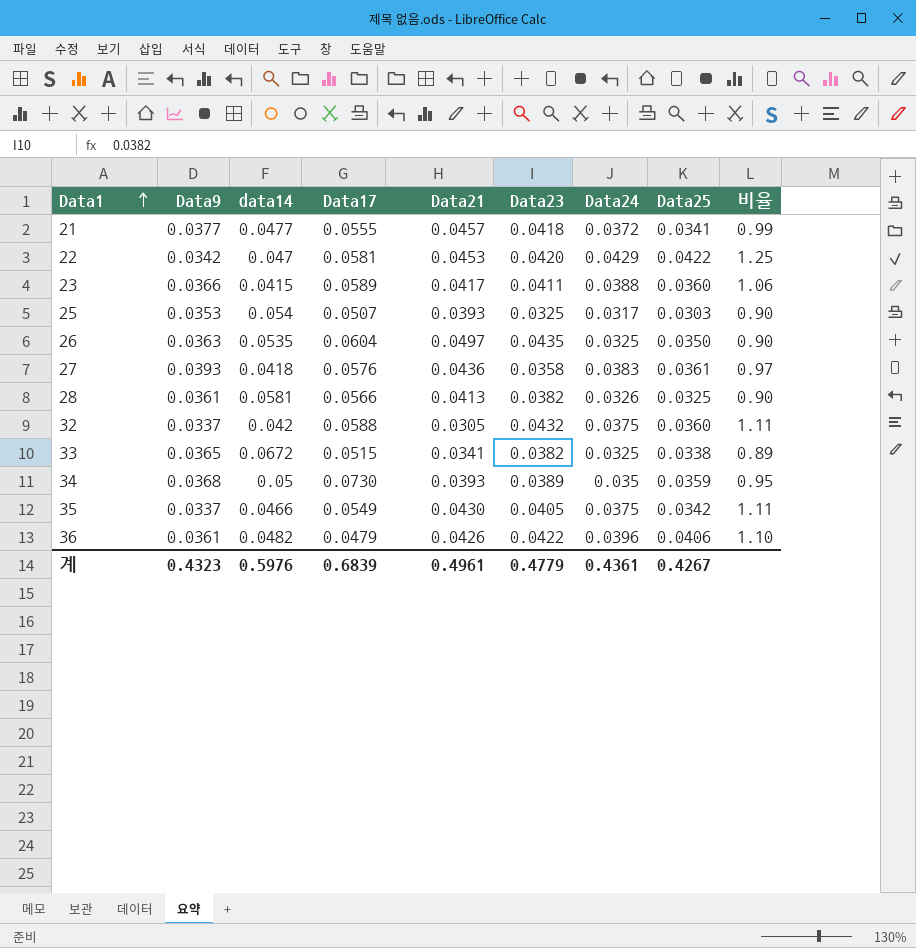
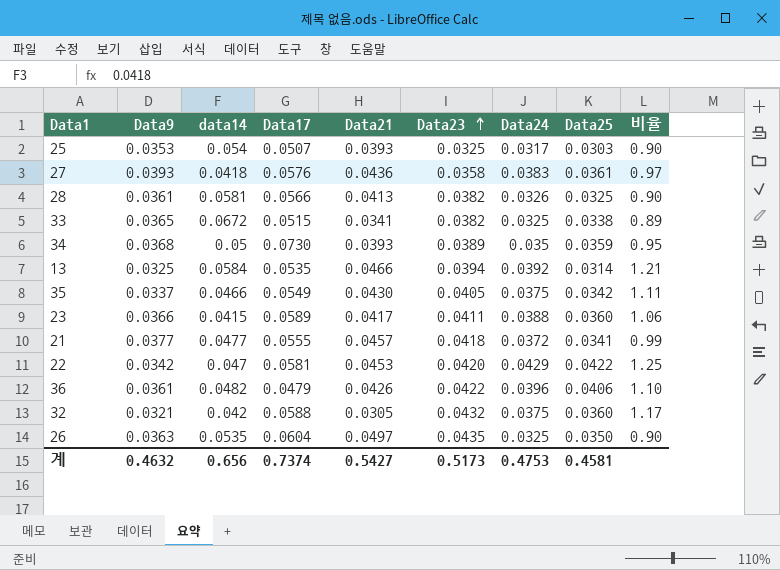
row order: Data1 ascending -> Data23 ascending
row 13: none -> 0.0325 | 0.0584 | 0.0535 | 0.0466 | 0.0394 | 0.0392 | 0.0314 | 1.21
32 | Data9: 0.0337 -> 0.0321
32 | 비율: 1.11 -> 1.17
계 | Data9: 0.4323 -> 0.4632
계 | data14: 0.5976 -> 0.656
계 | Data17: 0.6839 -> 0.7374
계 | Data21: 0.4961 -> 0.5427
계 | Data23: 0.4779 -> 0.5173
계 | Data24: 0.4361 -> 0.4753
계 | Data25: 0.4267 -> 0.4581

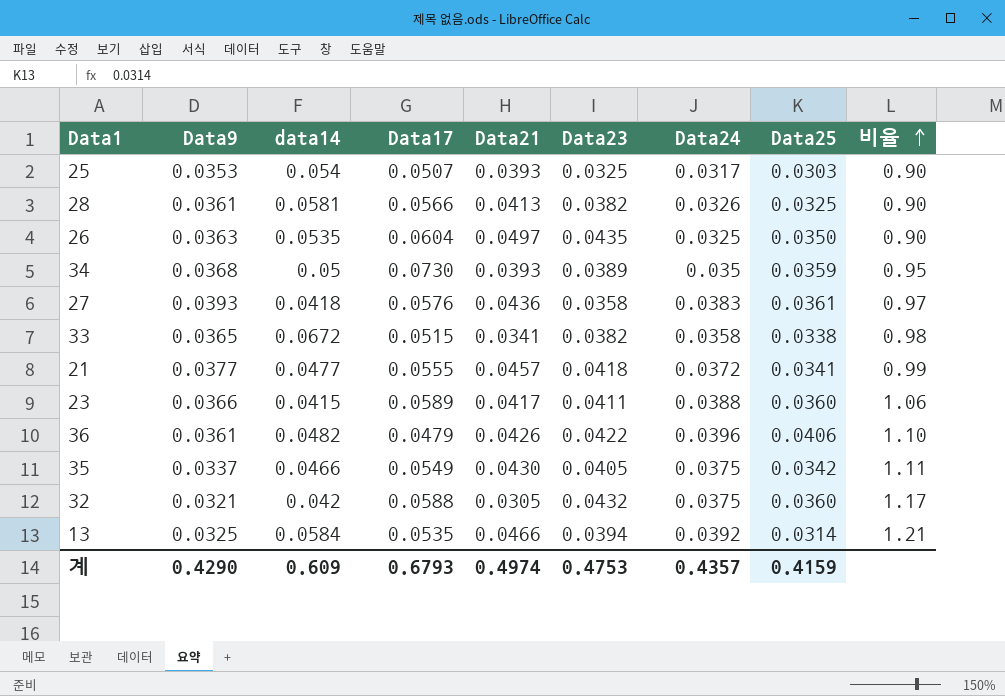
row order: Data23 ascending -> 비율 ascending
row 22: 0.0342 | 0.047 | 0.0581 | 0.0453 | 0.0420 | 0.0429 | 0.0422 | 1.25 -> none
33 | Data24: 0.0325 -> 0.0358
33 | 비율: 0.89 -> 0.98
계 | Data9: 0.4632 -> 0.4290
계 | data14: 0.656 -> 0.609
계 | Data17: 0.7374 -> 0.6793
계 | Data21: 0.5427 -> 0.4974
계 | Data23: 0.5173 -> 0.4753
계 | Data24: 0.4753 -> 0.4357
계 | Data25: 0.4581 -> 0.4159

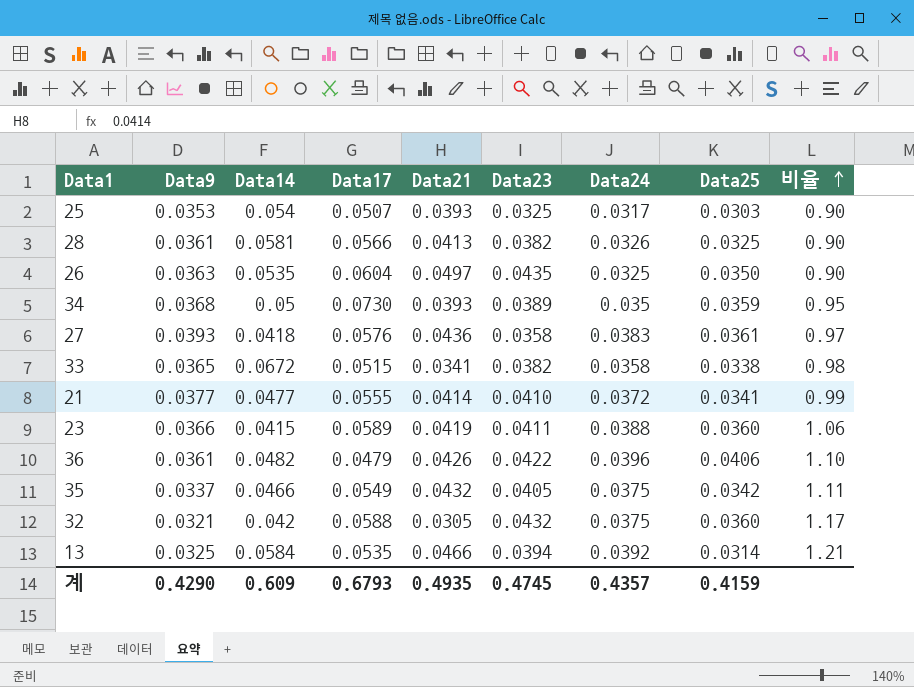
column name: data14 -> Data14
21 | Data21: 0.0457 -> 0.0414
21 | Data23: 0.0418 -> 0.0410
23 | Data21: 0.0417 -> 0.0419
35 | Data21: 0.0430 -> 0.0432
계 | Data21: 0.4974 -> 0.4935
계 | Data23: 0.4753 -> 0.4745

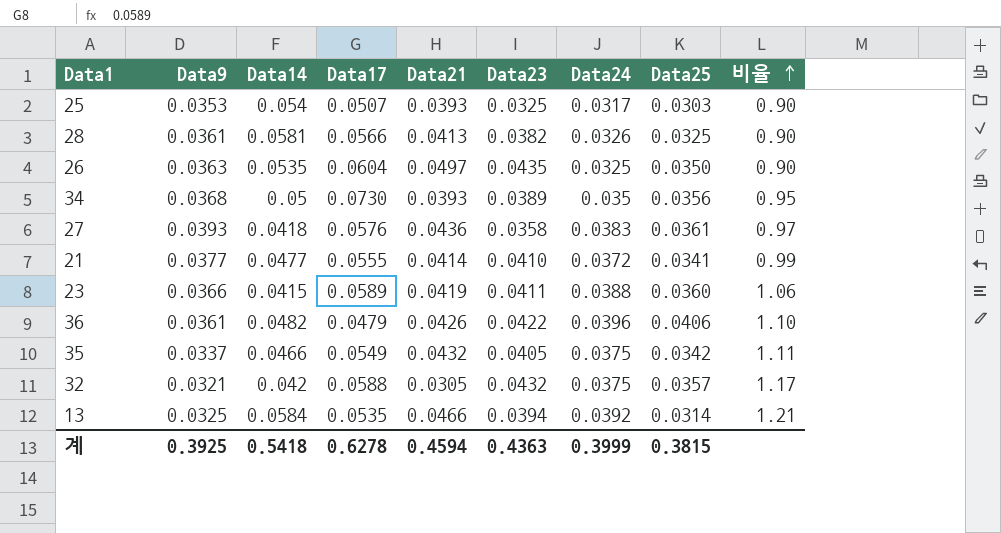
row 33: 0.0365 | 0.0672 | 0.0515 | 0.0341 | 0.0382 | 0.0358 | 0.0338 | 0.98 -> none
34 | Data25: 0.0359 -> 0.0356
32 | Data25: 0.0360 -> 0.0357
계 | Data9: 0.4290 -> 0.3925
계 | Data14: 0.609 -> 0.5418
계 | Data17: 0.6793 -> 0.6278
계 | Data21: 0.4935 -> 0.4594
계 | Data23: 0.4745 -> 0.4363
계 | Data24: 0.4357 -> 0.3999
계 | Data25: 0.4159 -> 0.3815

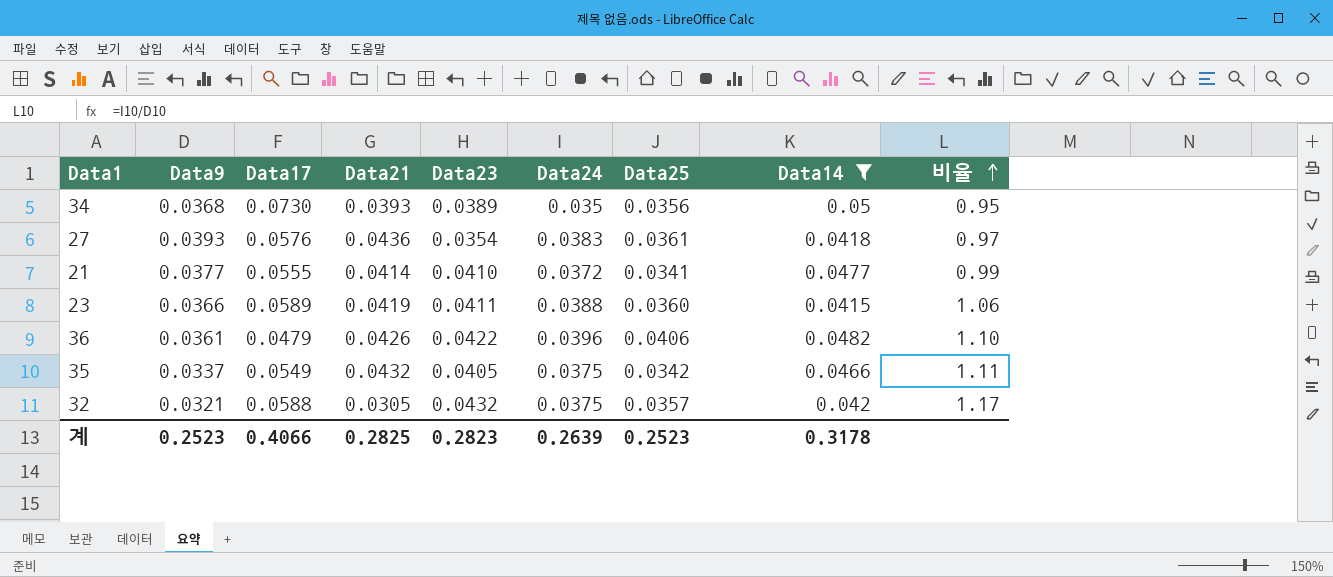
filter: none -> Data14 <= 0.05
column Data14 | position: 3 -> 8
27 | Data23: 0.0358 -> 0.0354
계 | Data9: 0.3925 -> 0.2523
계 | Data17: 0.6278 -> 0.4066
계 | Data21: 0.4594 -> 0.2825
계 | Data23: 0.4363 -> 0.2823
계 | Data24: 0.3999 -> 0.2639
계 | Data25: 0.3815 -> 0.2523
계 | Data14: 0.5418 -> 0.3178

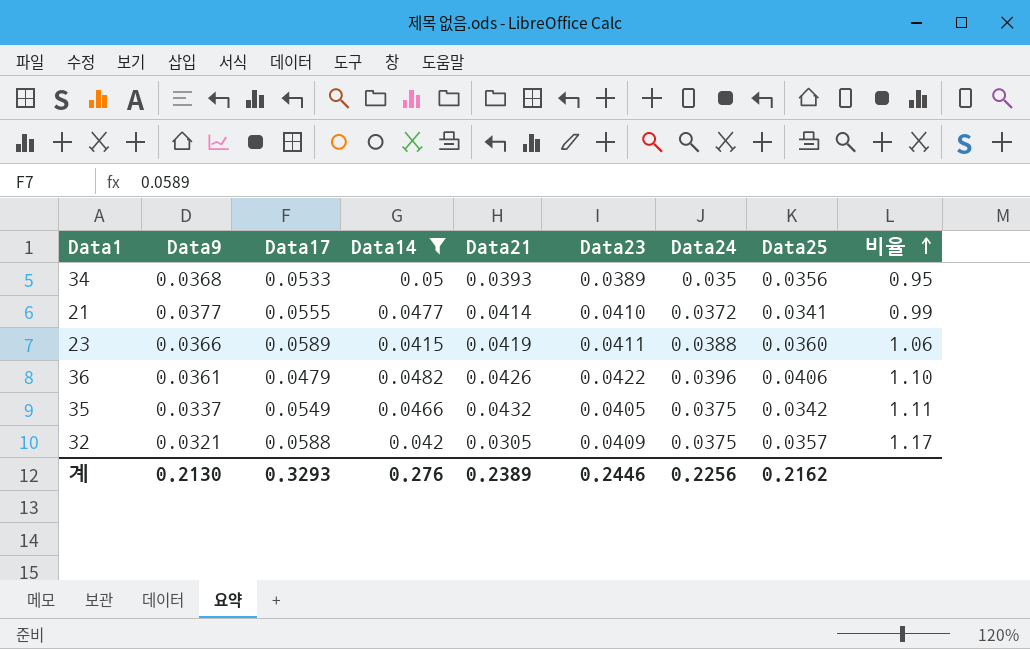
column Data14 | position: 8 -> 4
row 27: 0.0393 | 0.0576 | 0.0436 | 0.0354 | 0.0383 | 0.0361 | 0.0418 | 0.97 -> none
34 | Data17: 0.0730 -> 0.0533
32 | Data23: 0.0432 -> 0.0409
계 | Data9: 0.2523 -> 0.2130
계 | Data17: 0.4066 -> 0.3293
계 | Data14: 0.3178 -> 0.276
계 | Data21: 0.2825 -> 0.2389
계 | Data23: 0.2823 -> 0.2446
계 | Data24: 0.2639 -> 0.2256
계 | Data25: 0.2523 -> 0.2162

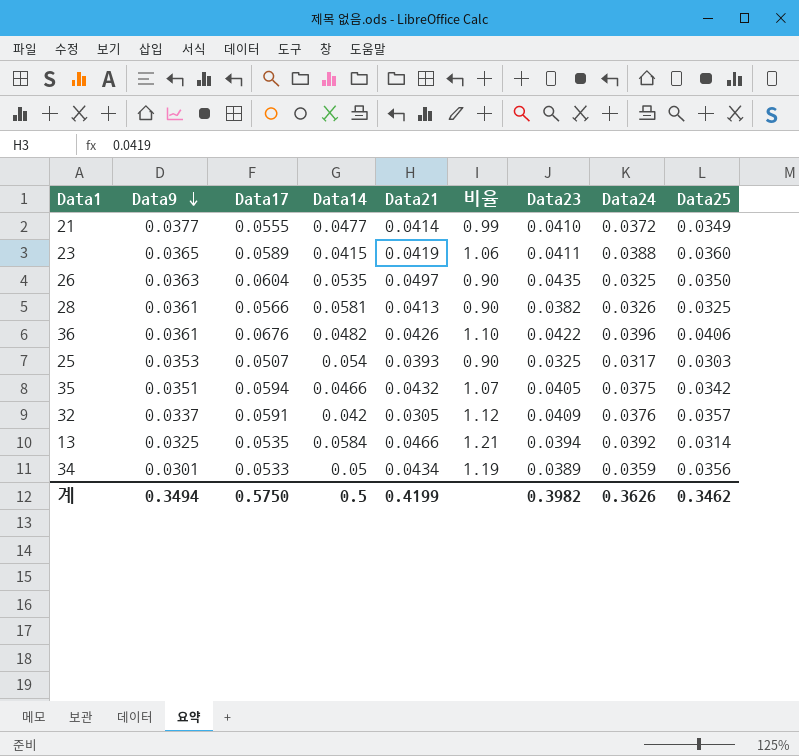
filter: Data14 <= 0.05 -> none
row order: 비율 ascending -> Data9 descending
column 비율 | position: 9 -> 6
21 | Data25: 0.0341 -> 0.0349
23 | Data9: 0.0366 -> 0.0365
36 | Data17: 0.0479 -> 0.0676
35 | Data9: 0.0337 -> 0.0351
35 | Data17: 0.0549 -> 0.0594
35 | 비율: 1.11 -> 1.07
32 | Data9: 0.0321 -> 0.0337
32 | Data17: 0.0588 -> 0.0591
32 | 비율: 1.17 -> 1.12
32 | Data24: 0.0375 -> 0.0376
34 | Data9: 0.0368 -> 0.0301
34 | Data21: 0.0393 -> 0.0434
34 | 비율: 0.95 -> 1.19
34 | Data24: 0.035 -> 0.0359
계 | Data9: 0.2130 -> 0.3494
계 | Data17: 0.3293 -> 0.5750
계 | Data14: 0.276 -> 0.5
계 | Data21: 0.2389 -> 0.4199
계 | Data23: 0.2446 -> 0.3982
계 | Data24: 0.2256 -> 0.3626
계 | Data25: 0.2162 -> 0.3462

